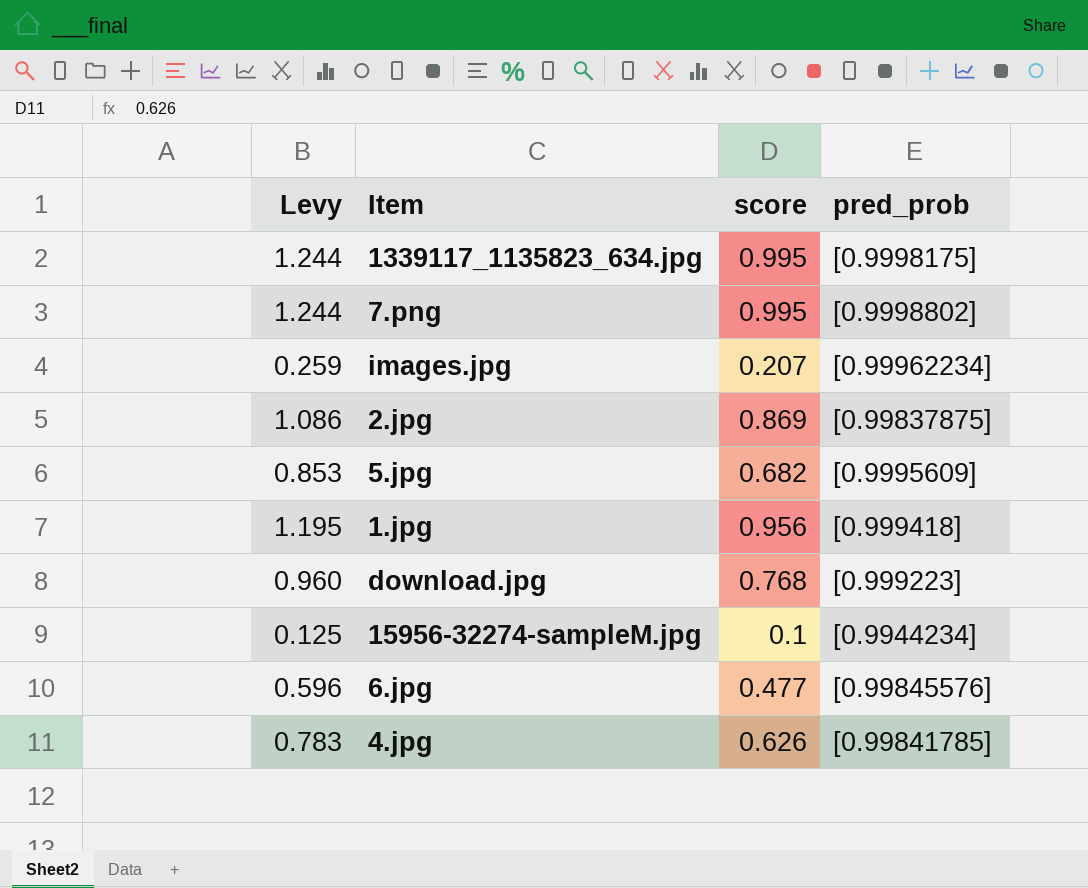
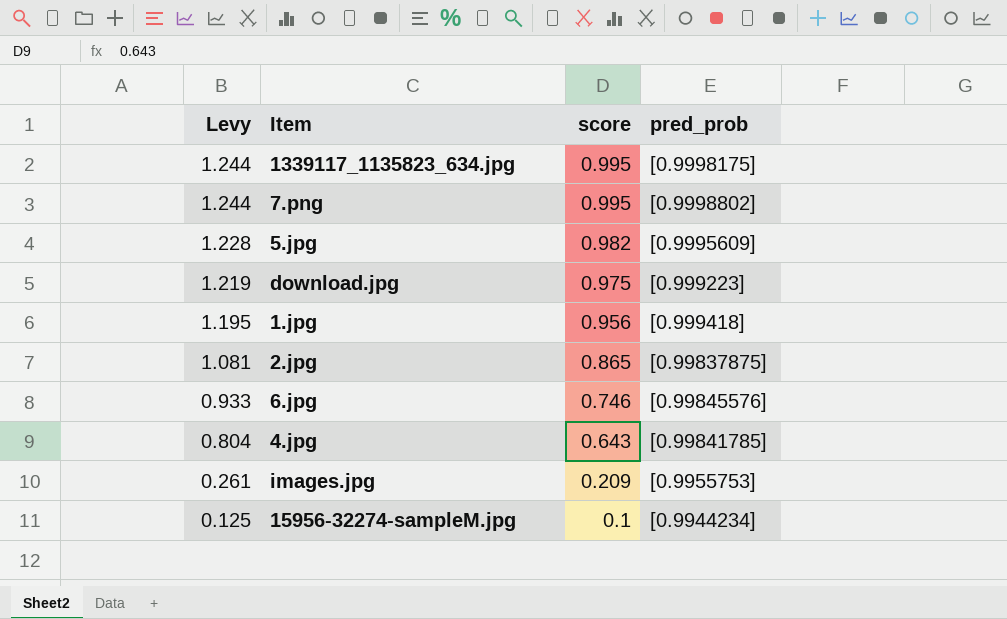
row order: none -> Levy descending
5.jpg | Levy: 0.853 -> 1.228
5.jpg | score: 0.682 -> 0.982
download.jpg | Levy: 0.960 -> 1.219
download.jpg | score: 0.768 -> 0.975
2.jpg | Levy: 1.086 -> 1.081
2.jpg | score: 0.869 -> 0.865
6.jpg | Levy: 0.596 -> 0.933
6.jpg | score: 0.477 -> 0.746
4.jpg | Levy: 0.783 -> 0.804
4.jpg | score: 0.626 -> 0.643
images.jpg | Levy: 0.259 -> 0.261
images.jpg | score: 0.207 -> 0.209
images.jpg | pred_prob: [0.99962234] -> [0.9955753]

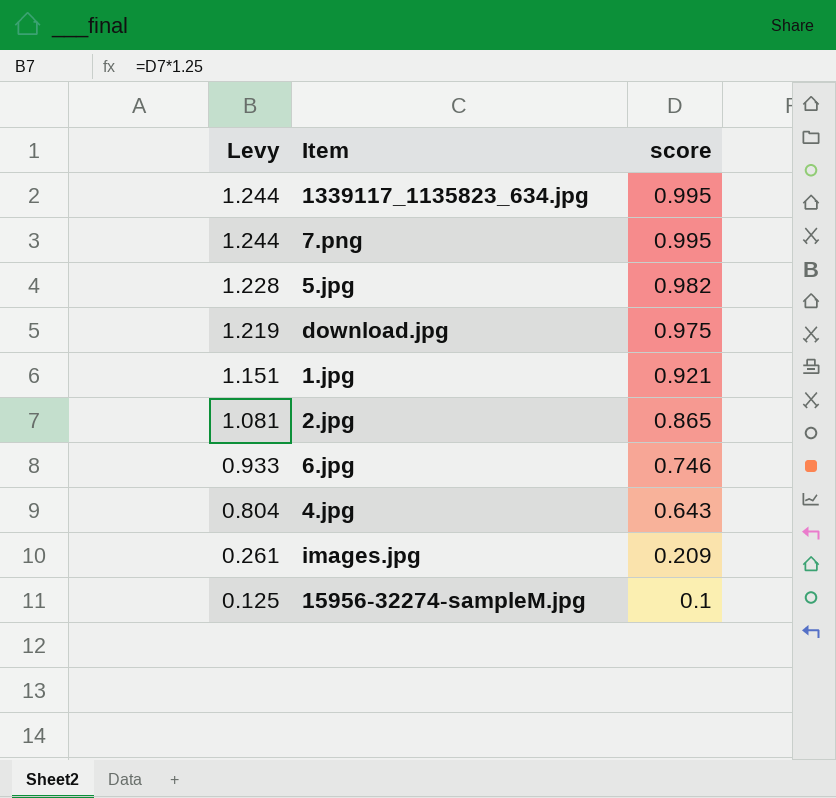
column pred_prob | position: 4 -> none
1.jpg | Levy: 1.195 -> 1.151
1.jpg | score: 0.956 -> 0.921

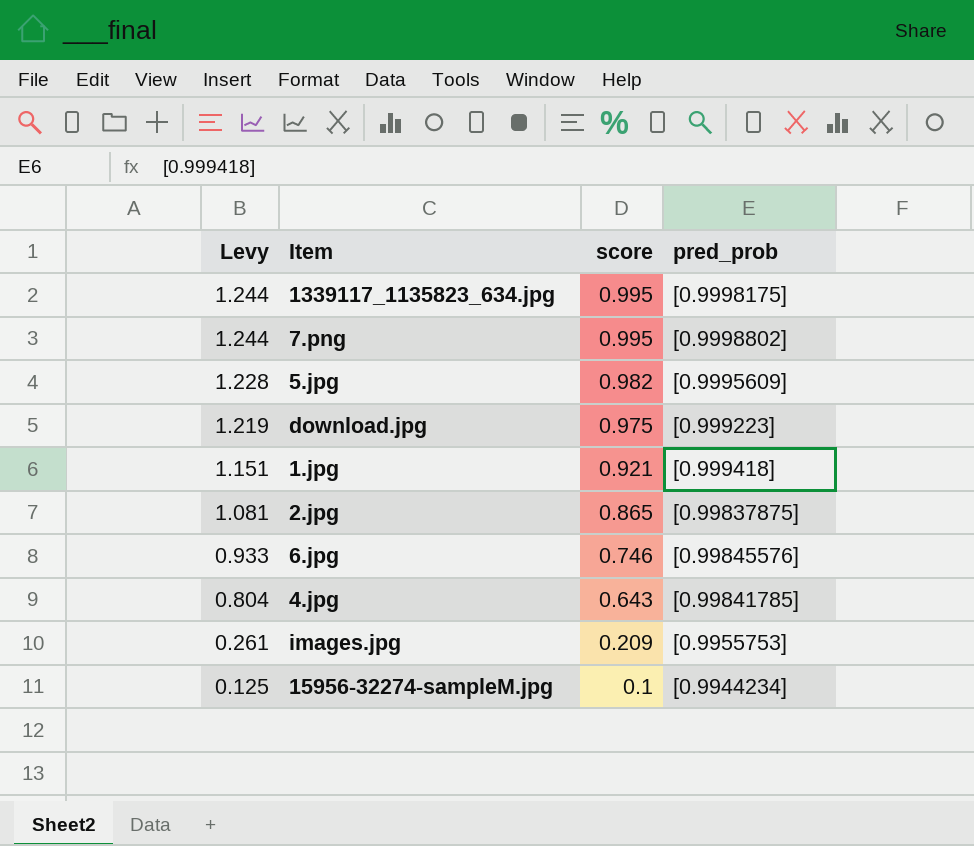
column pred_prob | position: none -> 4

